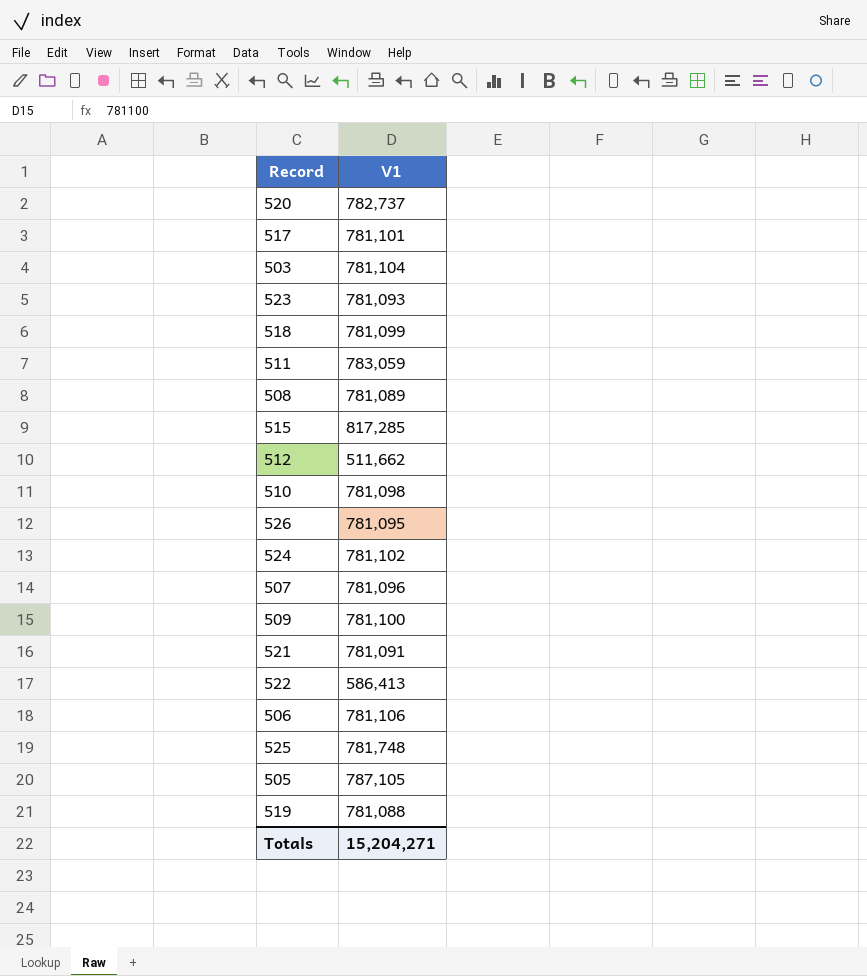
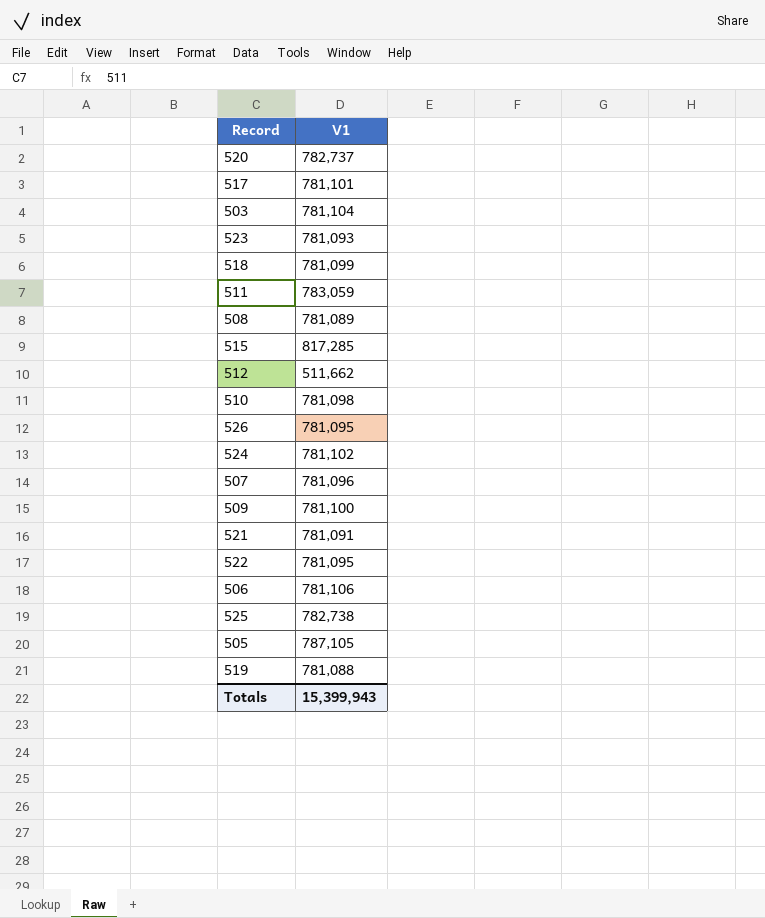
522 | V1: 586,413 -> 781,095
525 | V1: 781,748 -> 782,738
Totals | V1: 15,204,271 -> 15,399,943

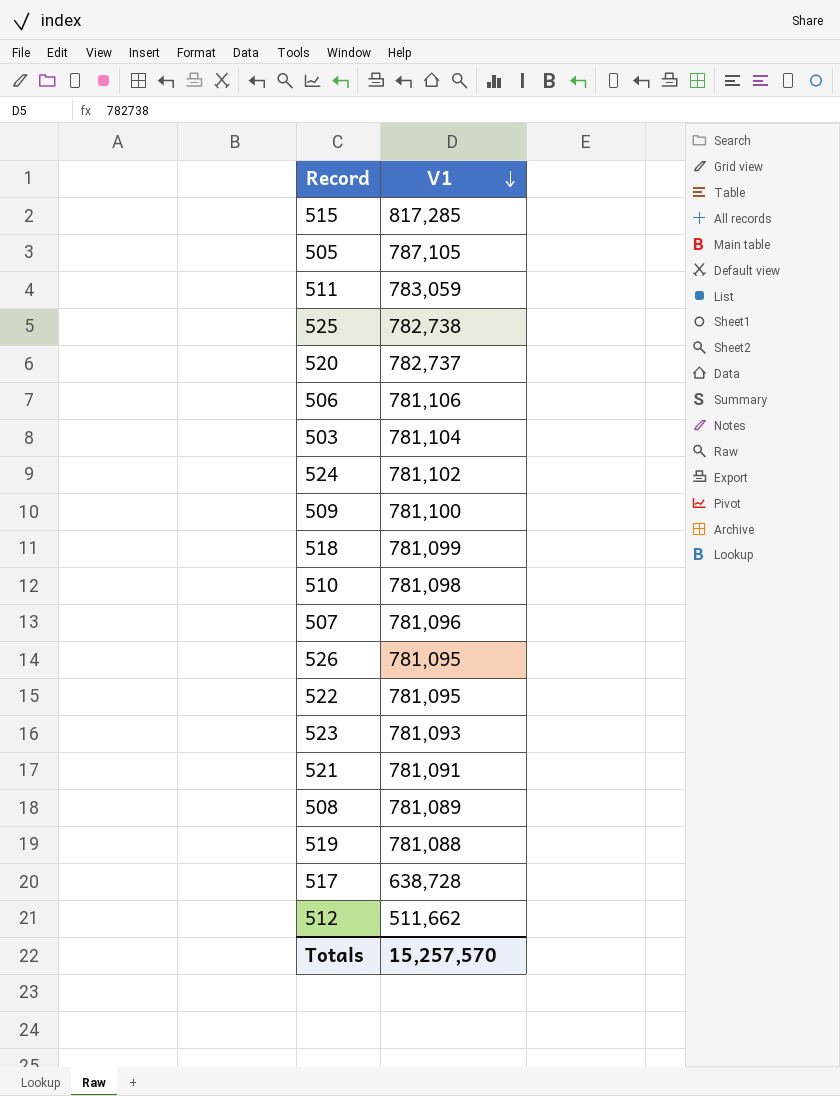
row order: none -> V1 descending
517 | V1: 781,101 -> 638,728
Totals | V1: 15,399,943 -> 15,257,570

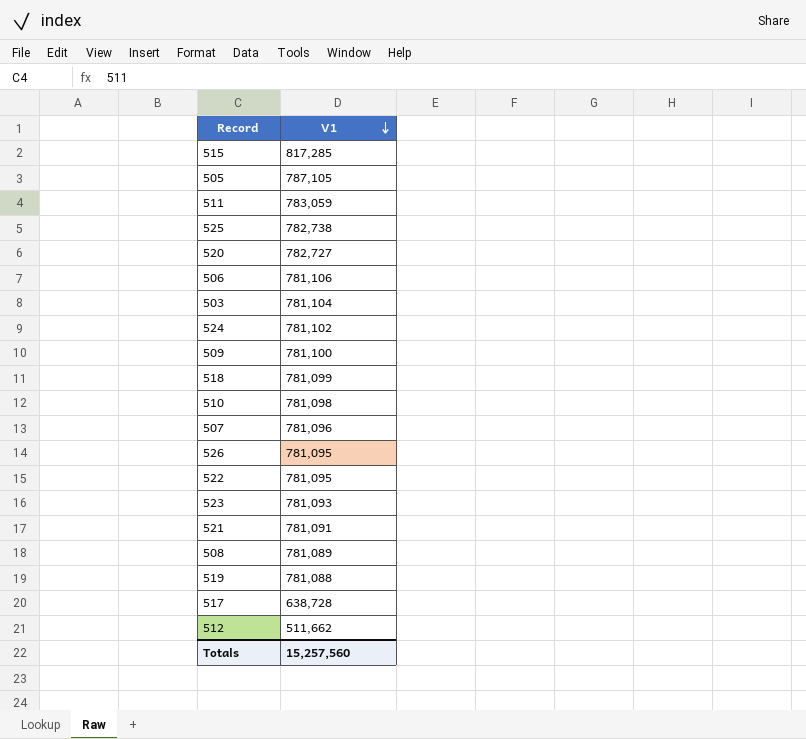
520 | V1: 782,737 -> 782,727
Totals | V1: 15,257,570 -> 15,257,560

